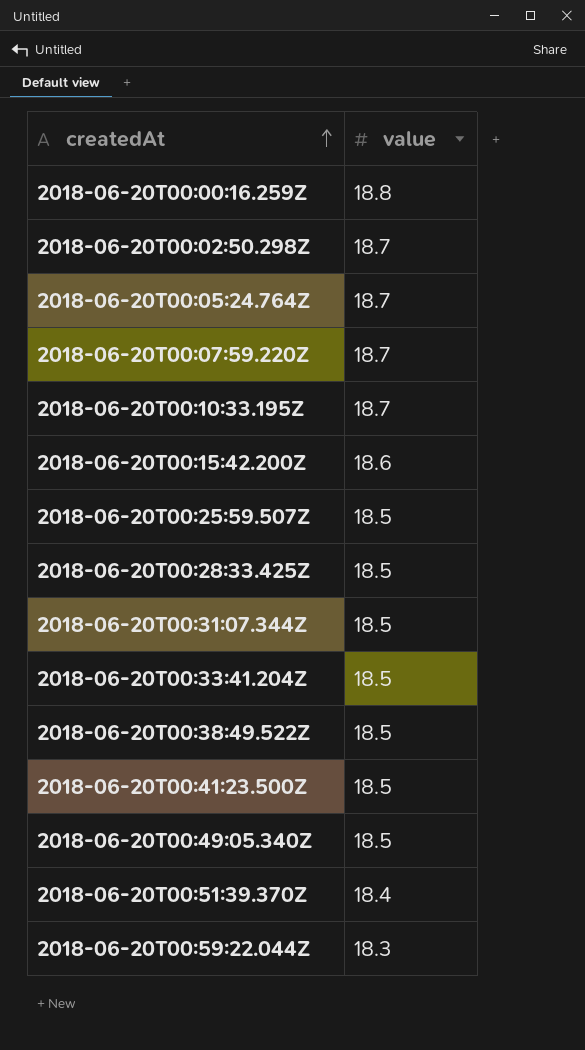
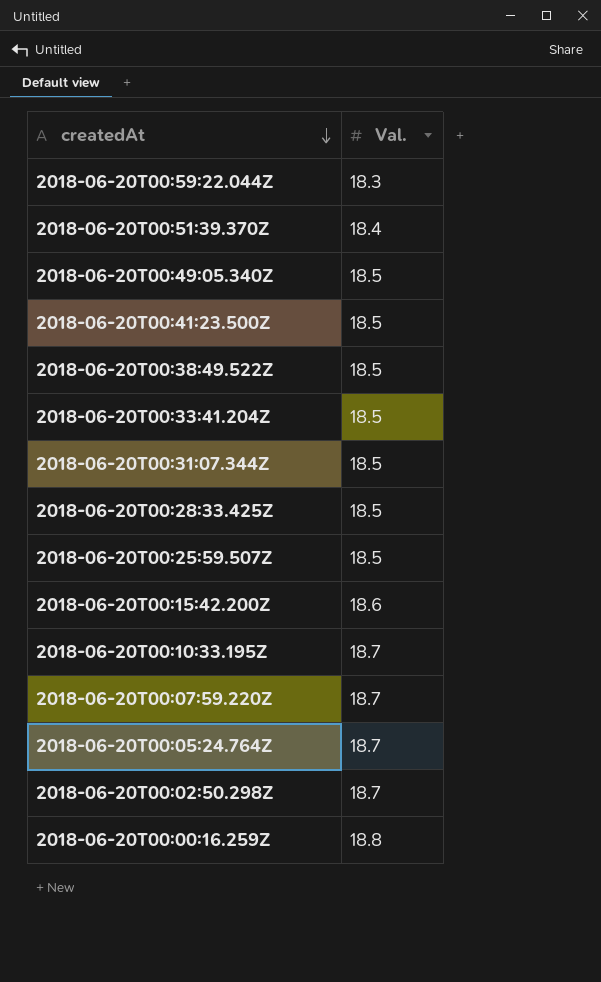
row order: createdAt ascending -> createdAt descending
column name: value -> Val.

